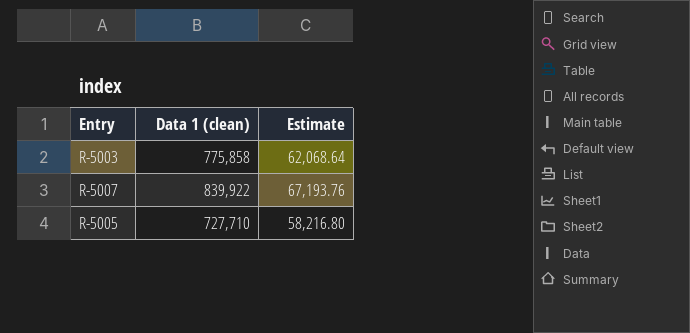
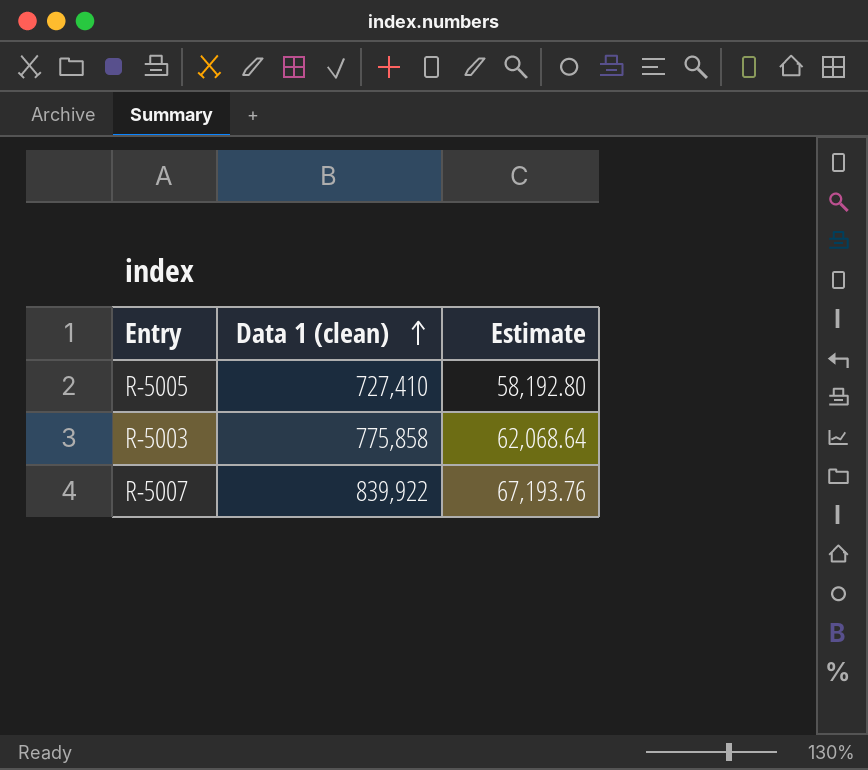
row order: none -> Data 1 (clean) ascending
R-5005 | Data 1 (clean): 727,710 -> 727,410
R-5005 | Estimate: 58,216.80 -> 58,192.80

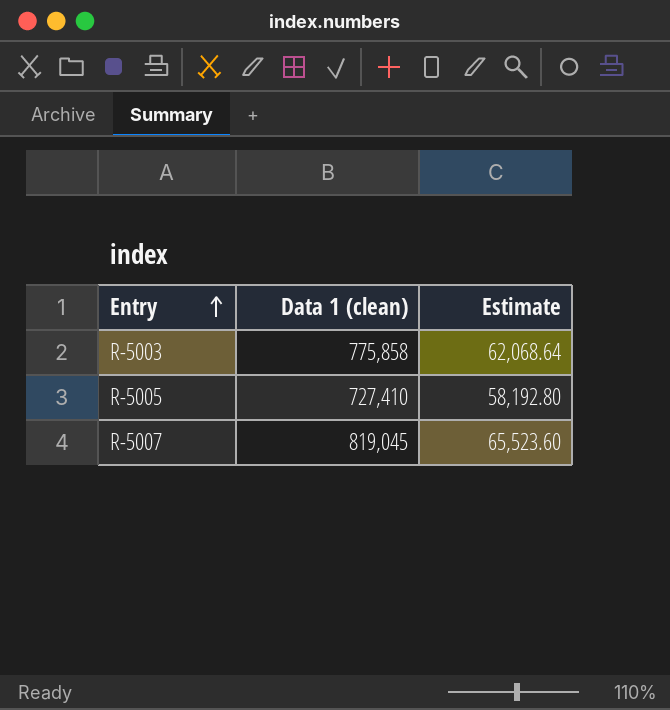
row order: Data 1 (clean) ascending -> Entry ascending
R-5007 | Data 1 (clean): 839,922 -> 819,045
R-5007 | Estimate: 67,193.76 -> 65,523.60

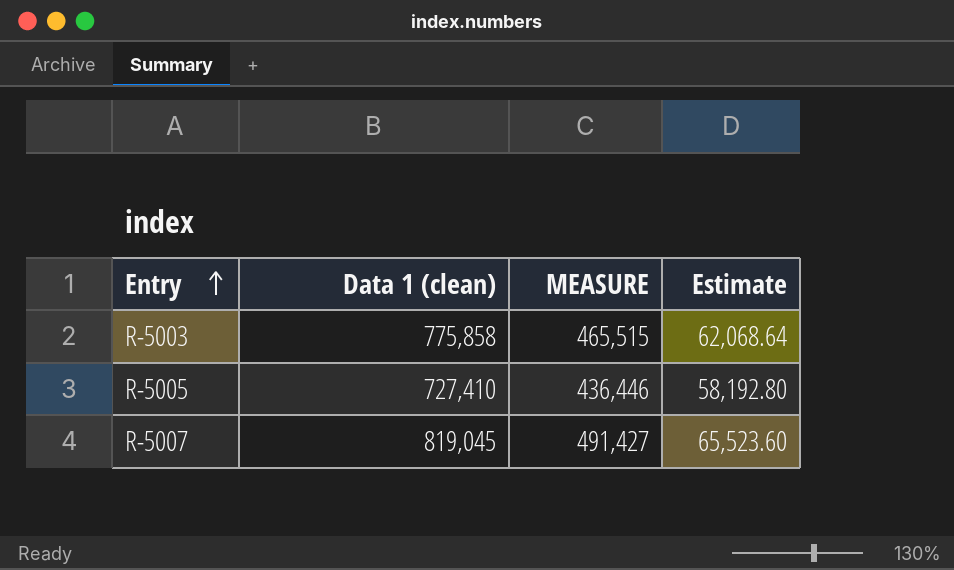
column MEASURE | formula: none -> [Data 1 (clean)] * 0.6

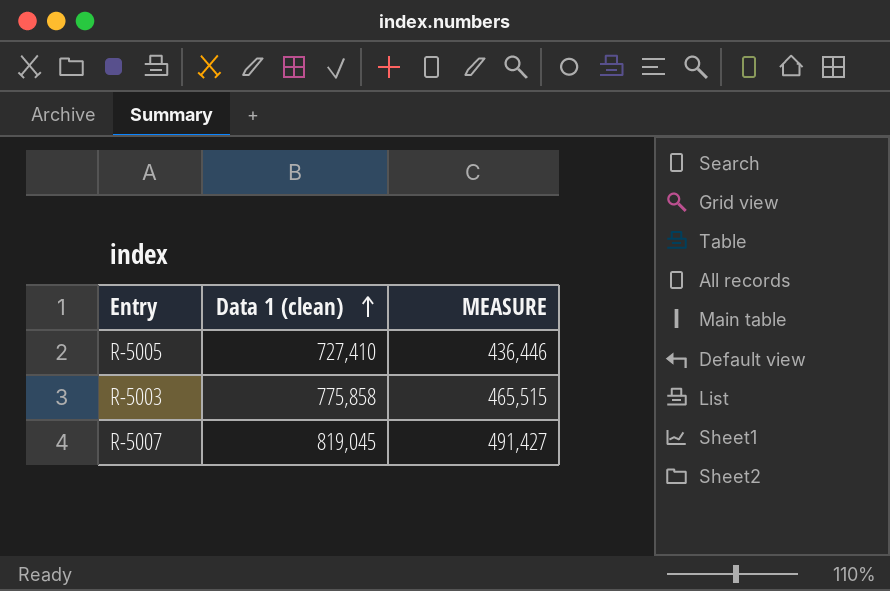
row order: Entry ascending -> Data 1 (clean) ascending
column Estimate | formula: [Data 1 (clean)] * 0.08 -> none

